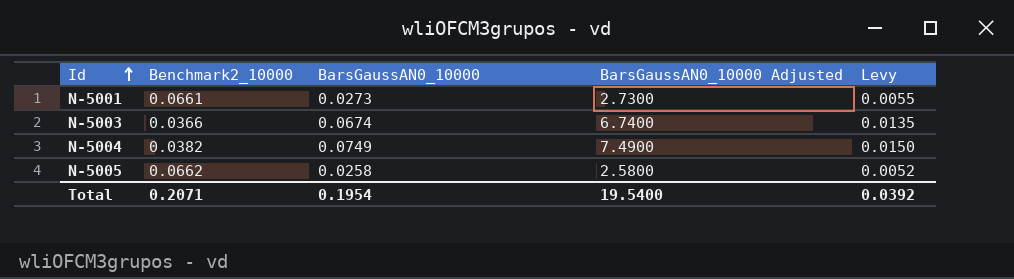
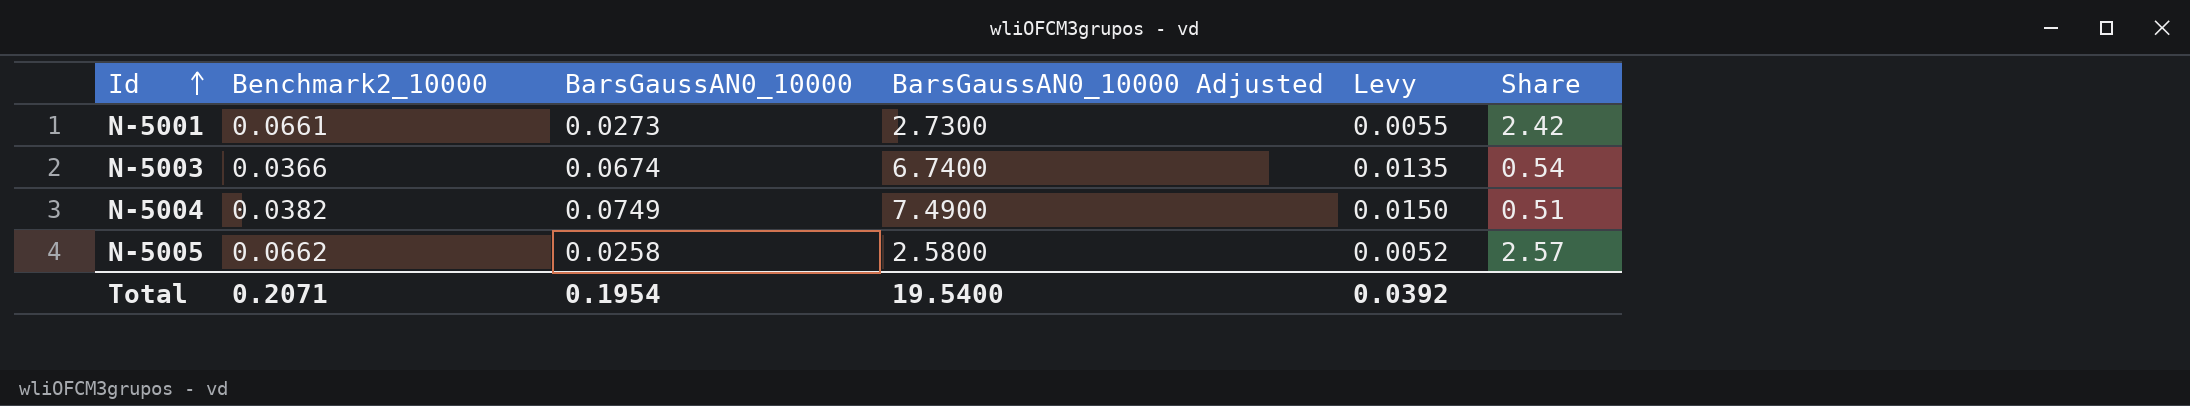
column Share | formula: none -> [Benchmark2_10000] / [BarsGaussAN0_10000]

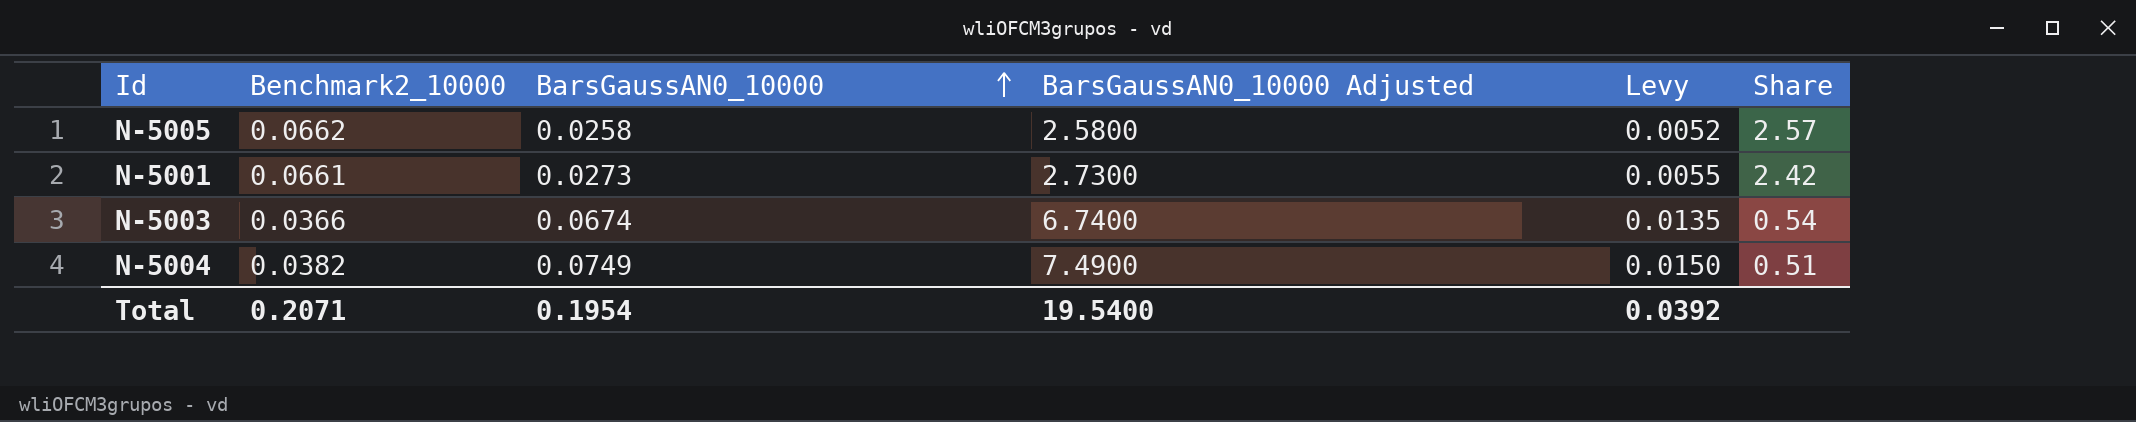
row order: Id ascending -> BarsGaussAN0_10000 ascending

